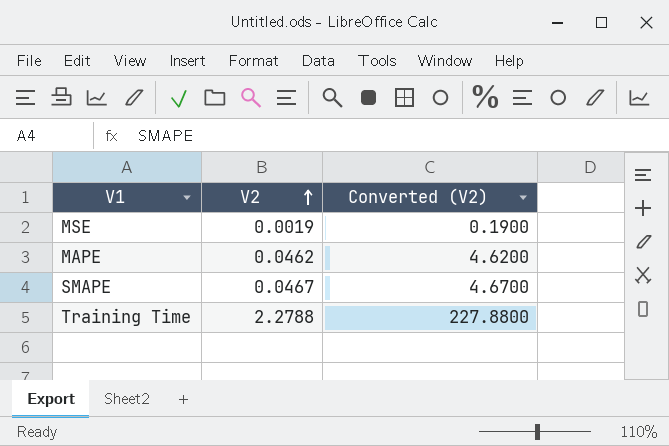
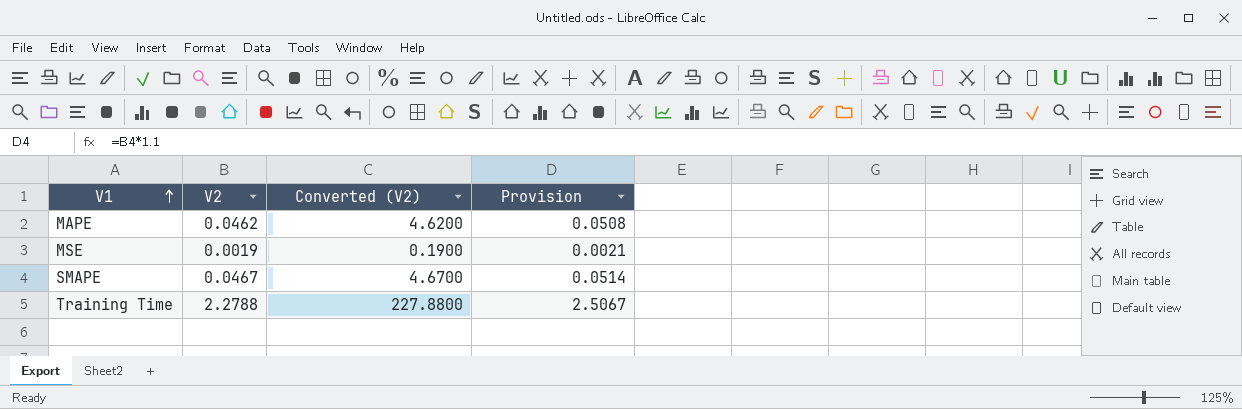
row order: V2 ascending -> V1 ascending
column Provision | formula: none -> [V2] * 1.1

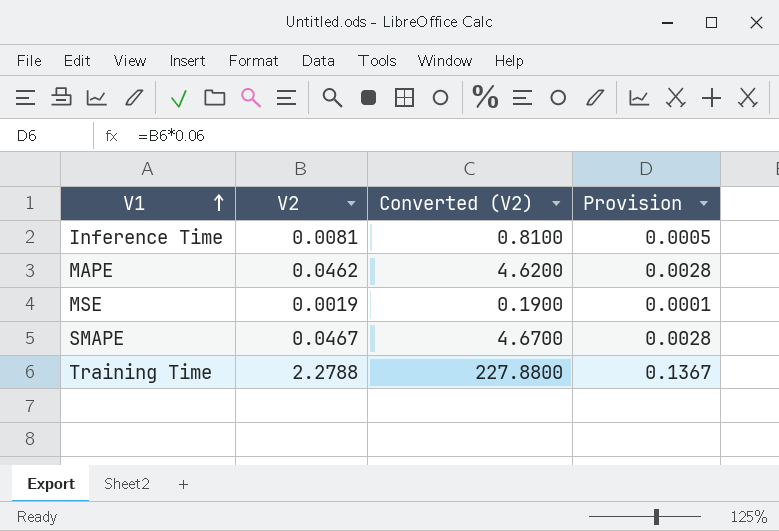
column Provision | formula: [V2] * 1.1 -> [V2] * 0.06
row Inference Time: none -> 0.0081 | 0.8100 | 0.0005

